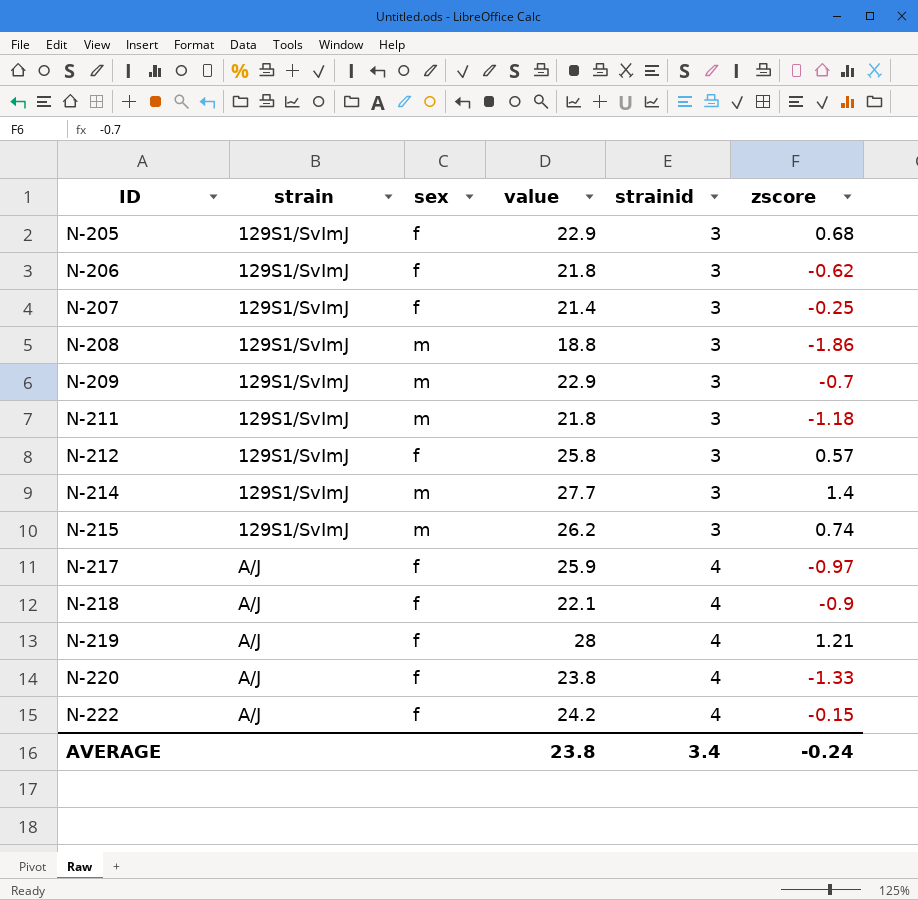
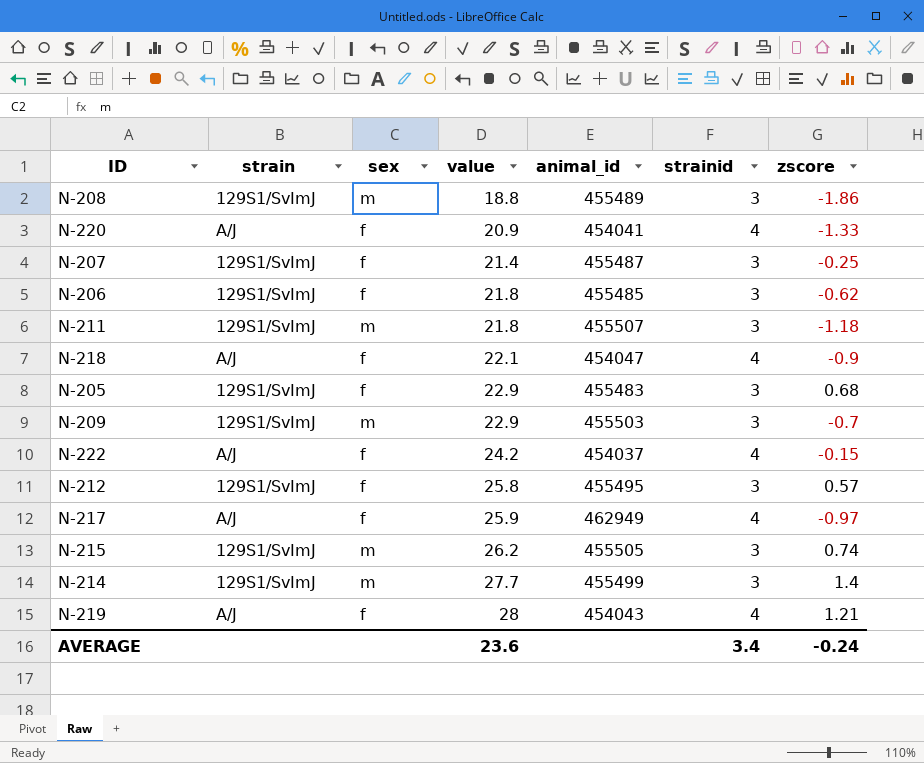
row order: ID ascending -> value ascending
column animal_id | position: none -> 5
N-220 | value: 23.8 -> 20.9
AVERAGE | value: 23.8 -> 23.6

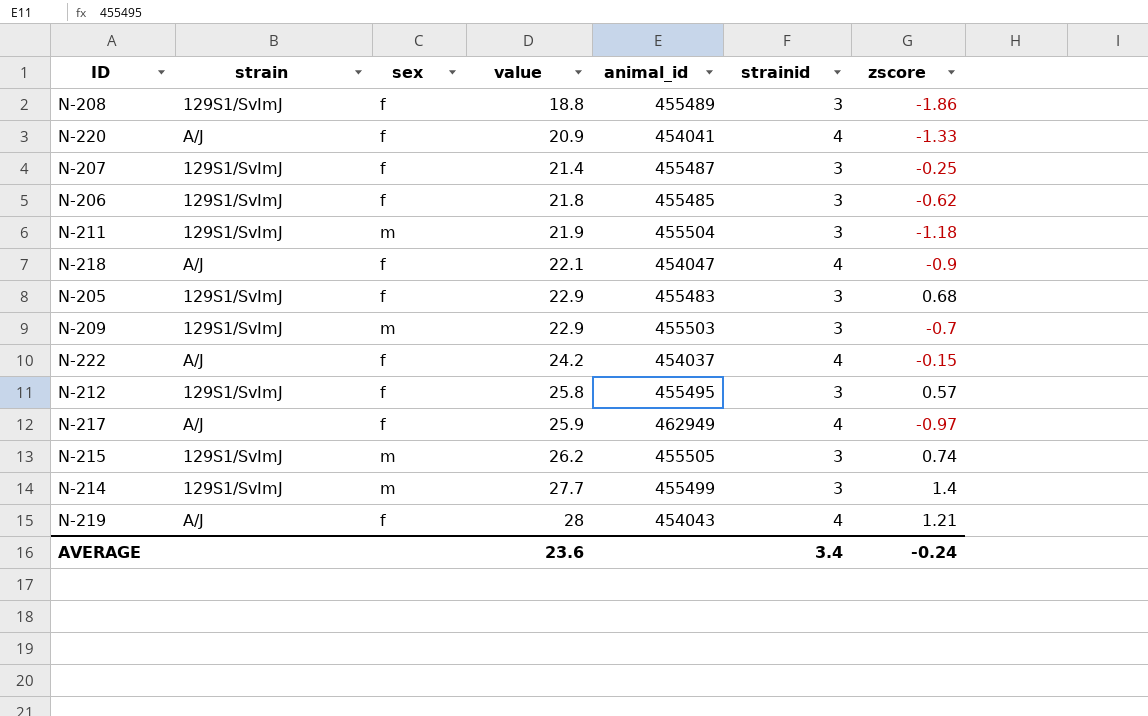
N-208 | sex: m -> f
N-211 | value: 21.8 -> 21.9
N-211 | animal_id: 455507 -> 455504

